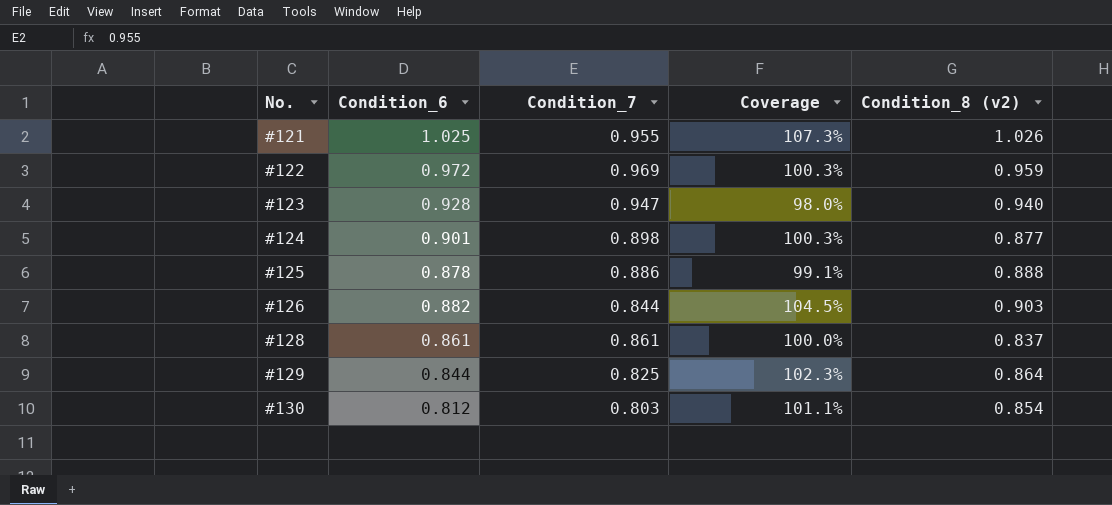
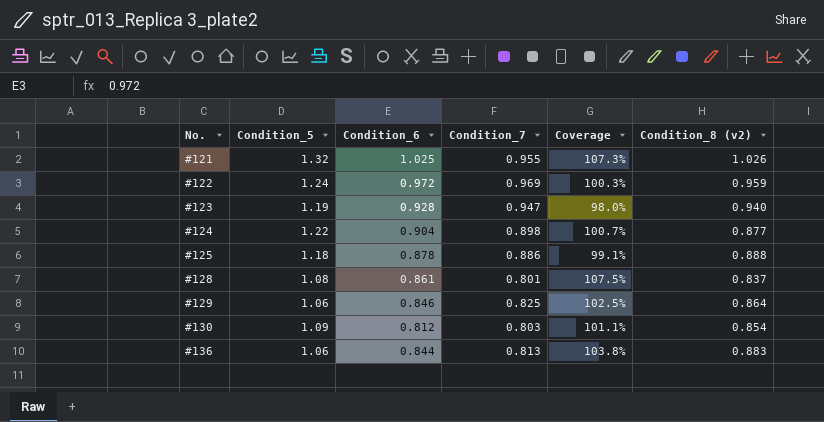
column Condition_5 | position: none -> 2
row #126: 0.882 | 0.844 | 104.5% | 0.903 -> none
#124 | Condition_6: 0.901 -> 0.904
#124 | Coverage: 100.3% -> 100.7%
#128 | Condition_7: 0.861 -> 0.801
#128 | Coverage: 100.0% -> 107.5%
#129 | Condition_6: 0.844 -> 0.846
#129 | Coverage: 102.3% -> 102.5%
row #136: none -> 1.06 | 0.844 | 0.813 | 103.8% | 0.883

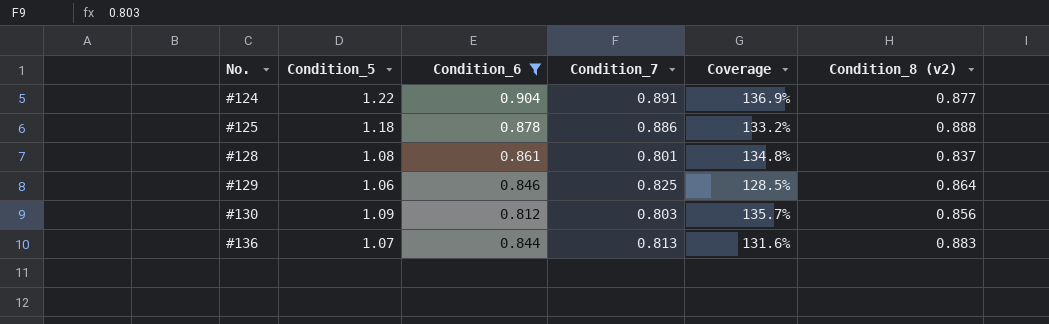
filter: none -> Condition_6 <= 0.904
column Coverage | formula: [Condition_6] / [Condition_7] -> [Condition_5] / [Condition_7]
#124 | Condition_7: 0.898 -> 0.891
#130 | Condition_8 (v2): 0.854 -> 0.856
#136 | Condition_5: 1.06 -> 1.07

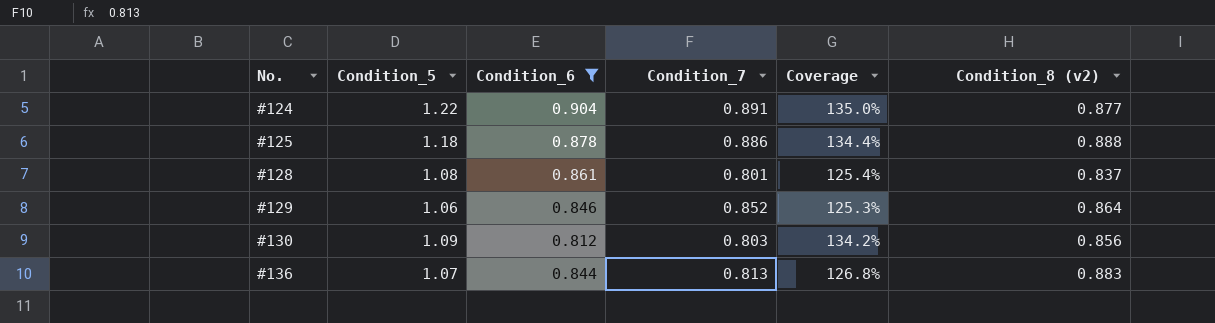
column Coverage | formula: [Condition_5] / [Condition_7] -> [Condition_5] / [Condition_6]
#129 | Condition_7: 0.825 -> 0.852

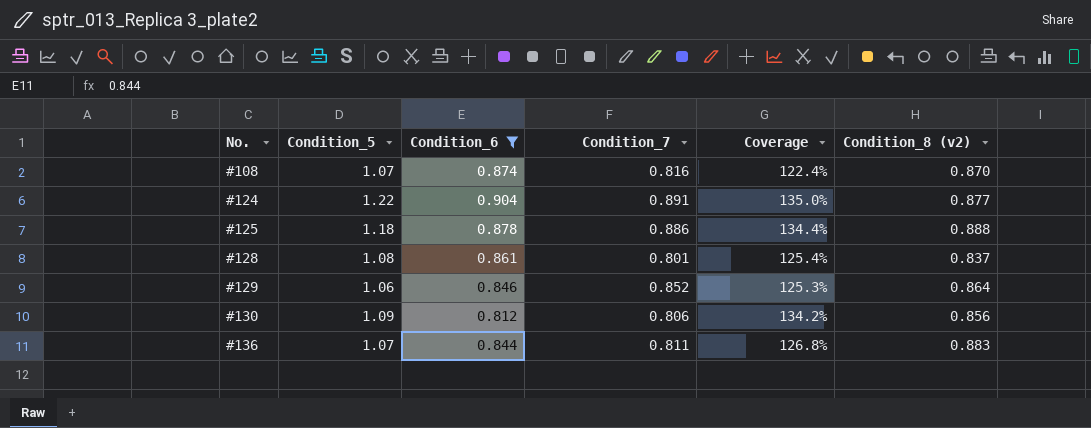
row #108: none -> 1.07 | 0.874 | 0.816 | 122.4% | 0.870
#130 | Condition_7: 0.803 -> 0.806
#136 | Condition_7: 0.813 -> 0.811

